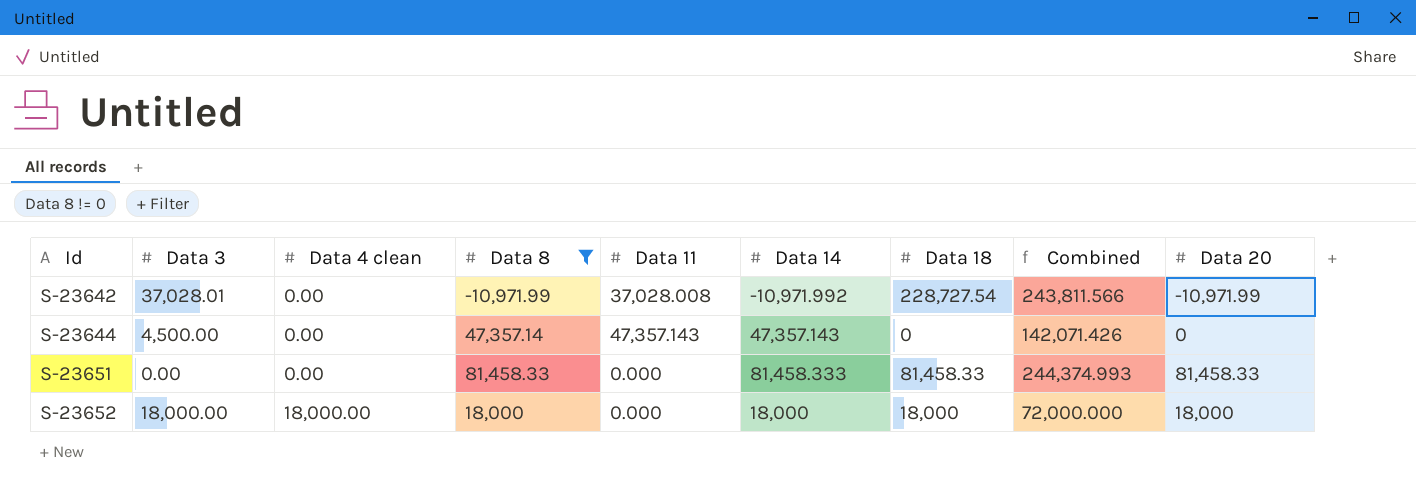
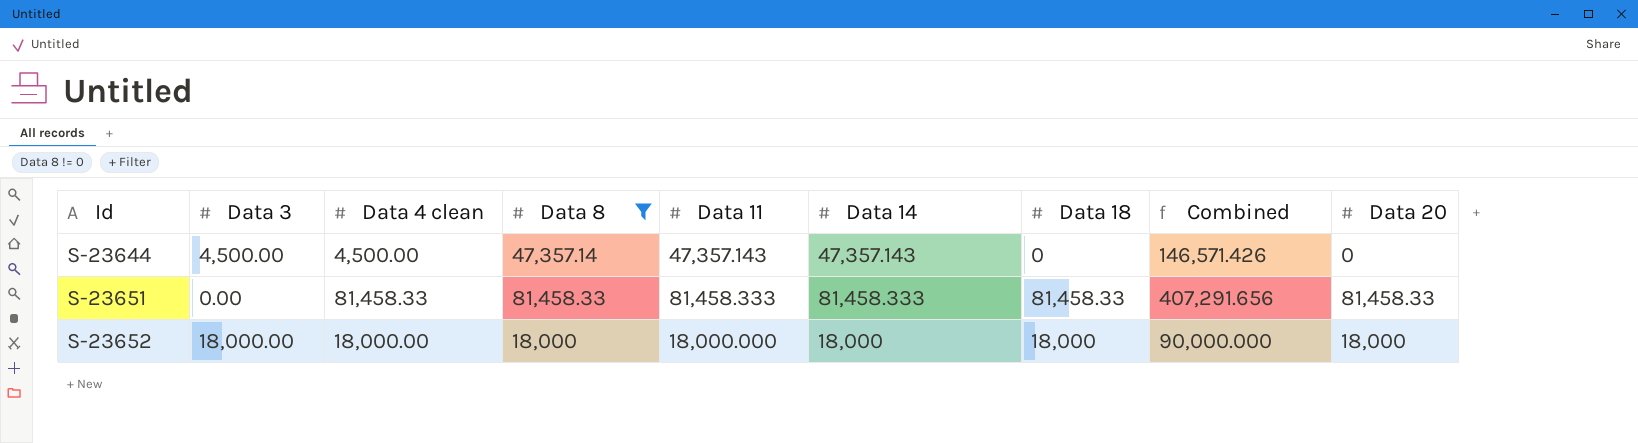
row S-23642: 37,028.01 | 0.00 | -10,971.99 | 37,028.008 | -10,971.992 | 228,727.54 | 243,811.566 | -10,971.99 -> none
S-23644 | Data 4 clean: 0.00 -> 4,500.00
S-23644 | Combined: 142,071.426 -> 146,571.426
S-23651 | Data 4 clean: 0.00 -> 81,458.33
S-23651 | Data 11: 0.000 -> 81,458.333
S-23651 | Combined: 244,374.993 -> 407,291.656
S-23652 | Data 11: 0.000 -> 18,000.000
S-23652 | Combined: 72,000.000 -> 90,000.000

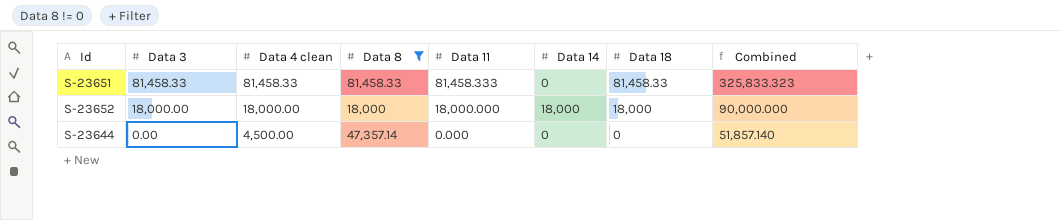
row order: Id ascending -> Data 3 descending
column Data 20 | position: 9 -> none
S-23651 | Data 3: 0.00 -> 81,458.33
S-23651 | Data 14: 81,458.333 -> 0
S-23651 | Combined: 407,291.656 -> 325,833.323
S-23644 | Data 3: 4,500.00 -> 0.00
S-23644 | Data 11: 47,357.143 -> 0.000
S-23644 | Data 14: 47,357.143 -> 0
S-23644 | Combined: 146,571.426 -> 51,857.140

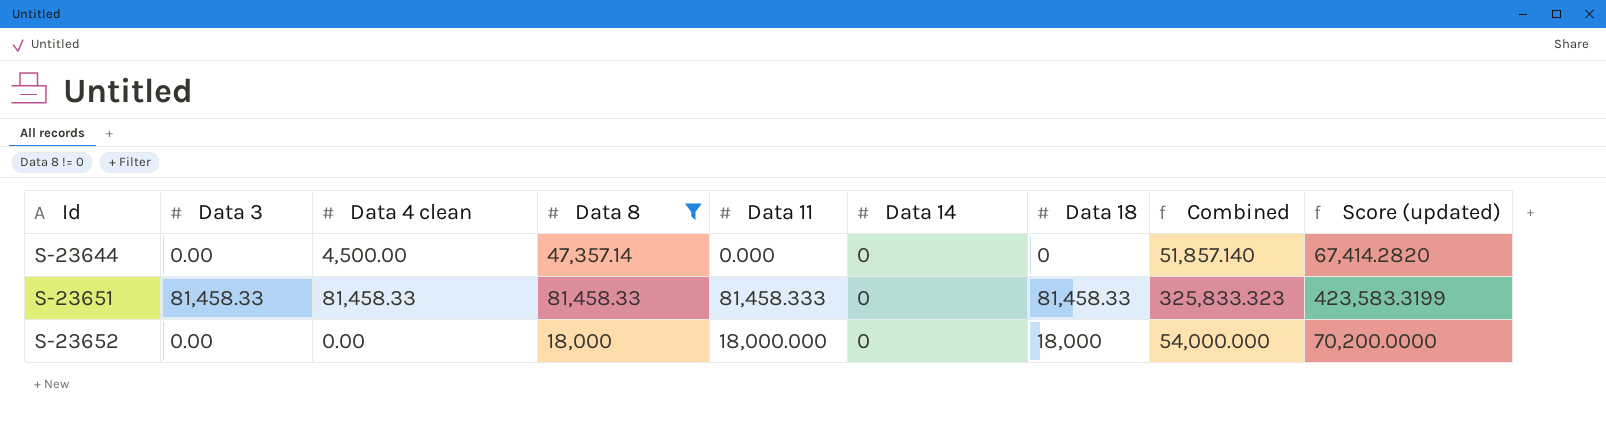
row order: Data 3 descending -> Id ascending
column Score (updated) | formula: none -> [Combined] * 1.3
S-23652 | Data 3: 18,000.00 -> 0.00
S-23652 | Data 4 clean: 18,000.00 -> 0.00
S-23652 | Data 14: 18,000 -> 0
S-23652 | Combined: 90,000.000 -> 54,000.000

